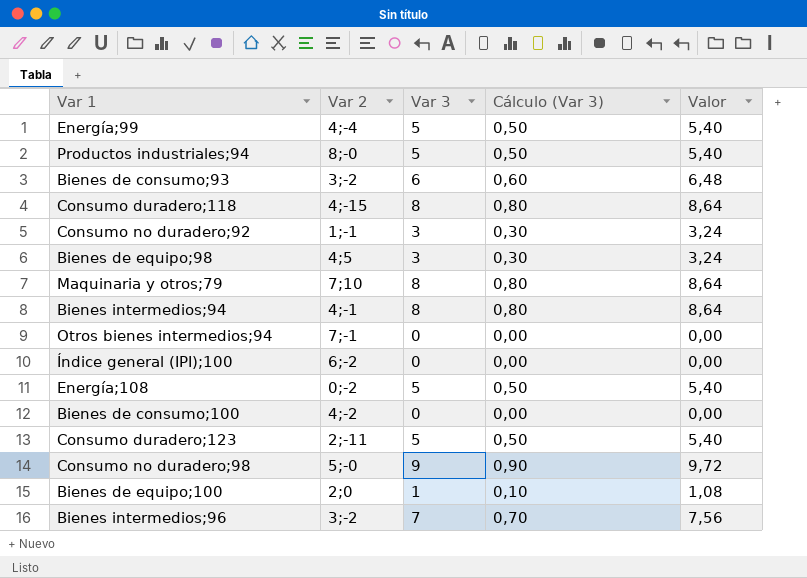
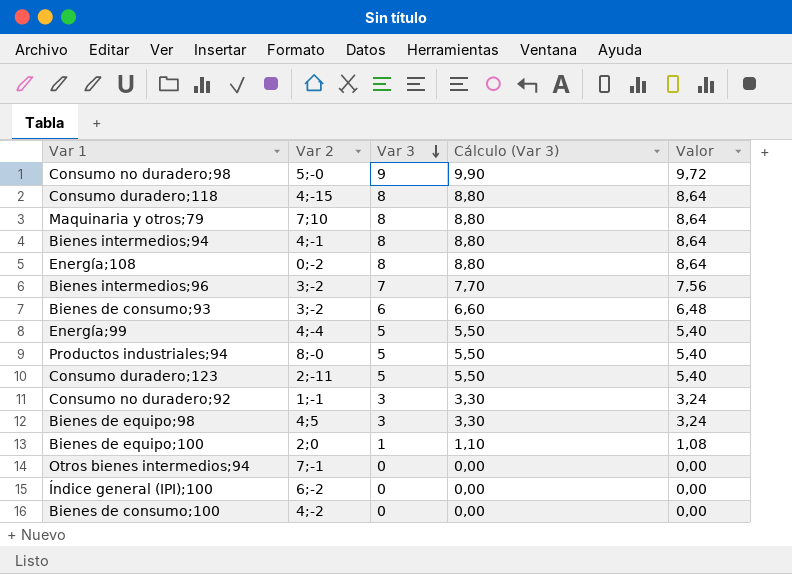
row order: none -> Var 3 descending
column Cálculo (Var 3) | formula: [Var 3] * 0,1 -> [Var 3] * 1,1
Energía;108 | Var 3: 5 -> 8
Energía;108 | Valor: 5,40 -> 8,64

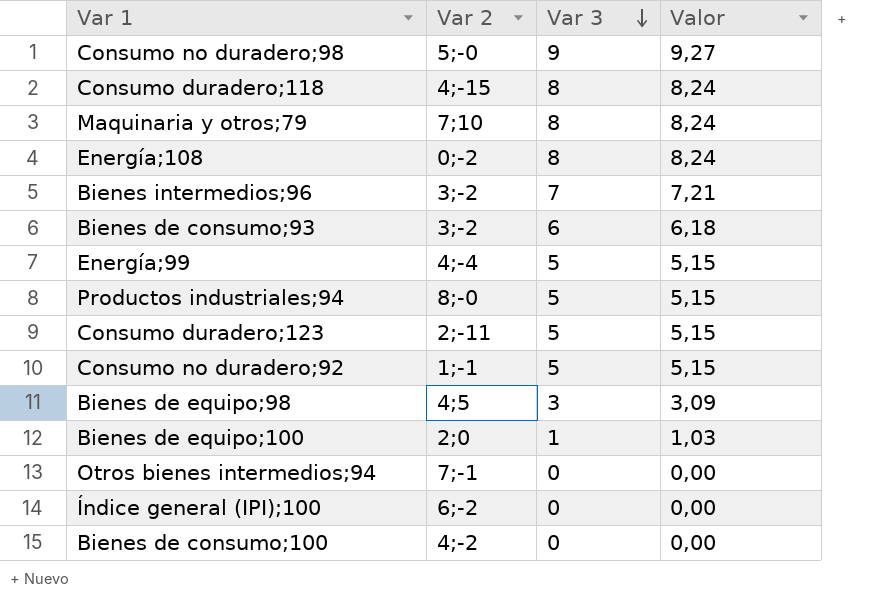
column Cálculo (Var 3) | formula: [Var 3] * 1,1 -> none
column Valor | formula: [Var 3] * 1,08 -> [Var 3] * 1,03
row Bienes intermedios;94: 4;-1 | 8 | 8,80 | 8,64 -> none
Consumo no duradero;92 | Var 3: 3 -> 5

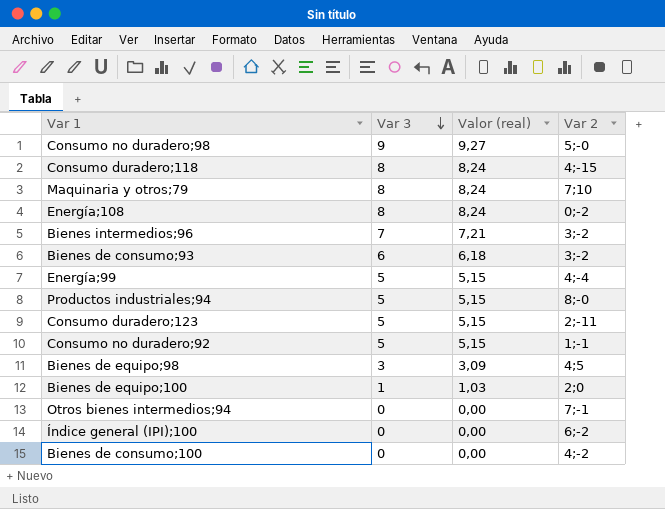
column name: Valor -> Valor (real)
column Var 2 | position: 2 -> 4

